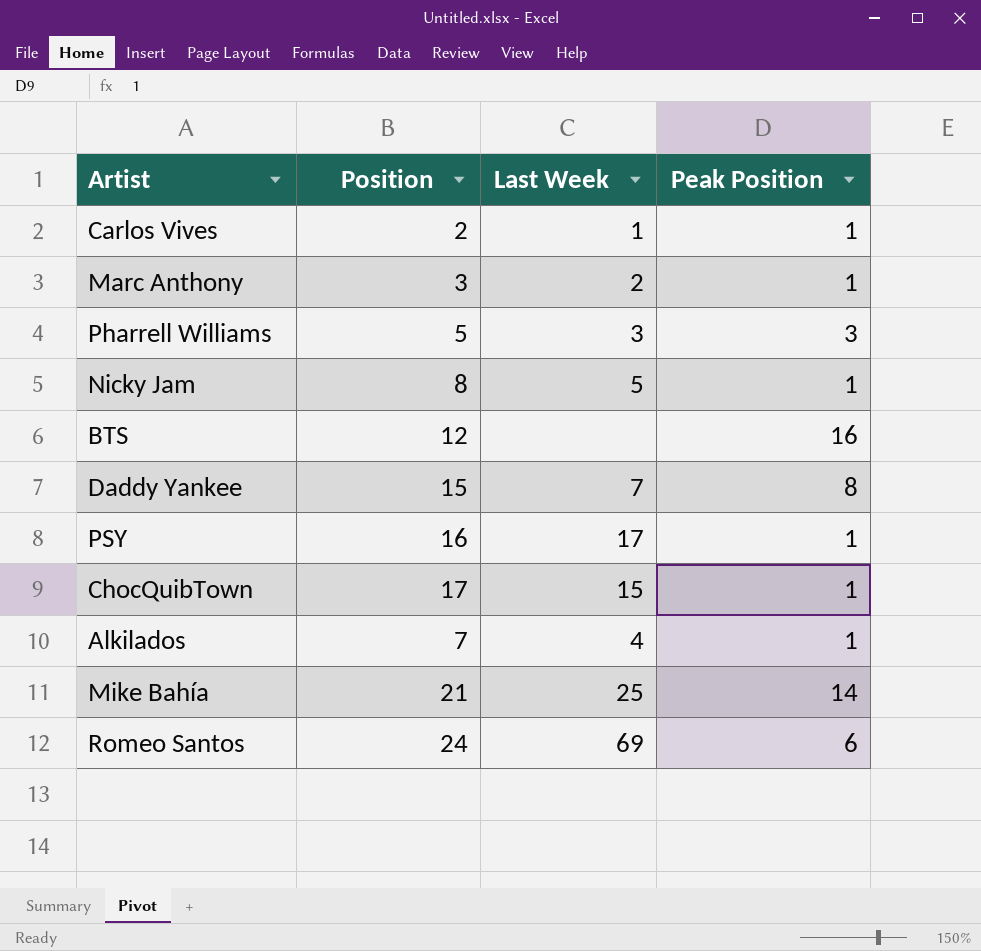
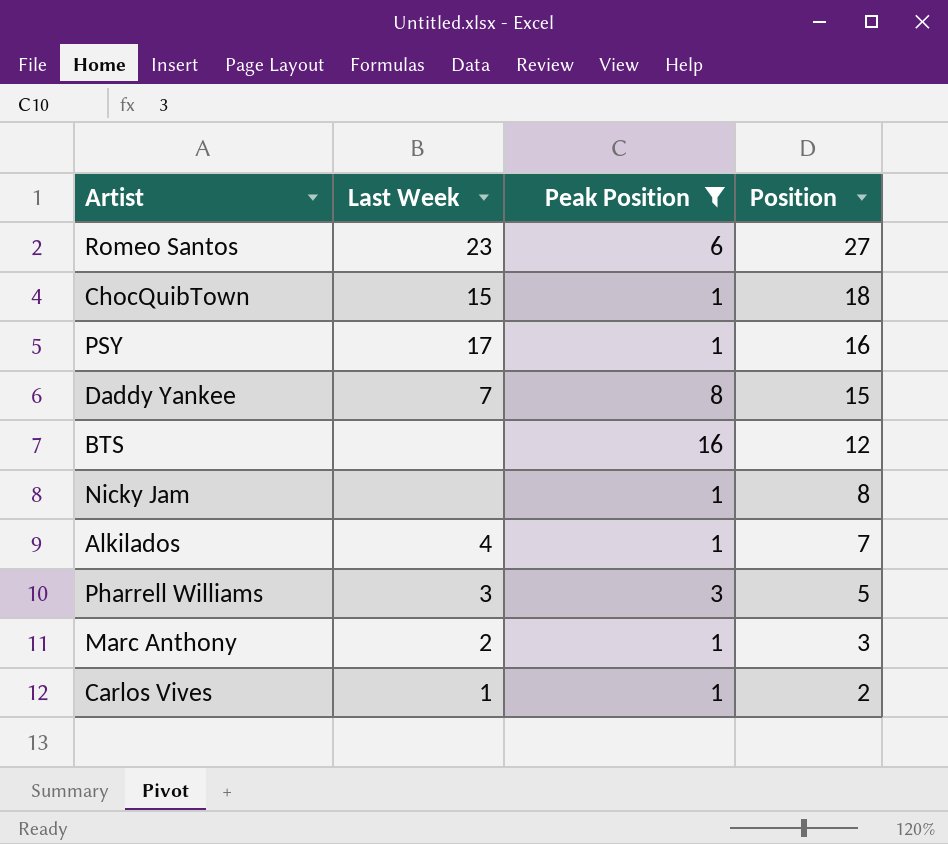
filter: none -> Peak Position != 14
row order: none -> Position descending
column Position | position: 2 -> 4
Romeo Santos | Last Week: 69 -> 23
Romeo Santos | Position: 24 -> 27
ChocQuibTown | Position: 17 -> 18
Nicky Jam | Last Week: 5 -> none

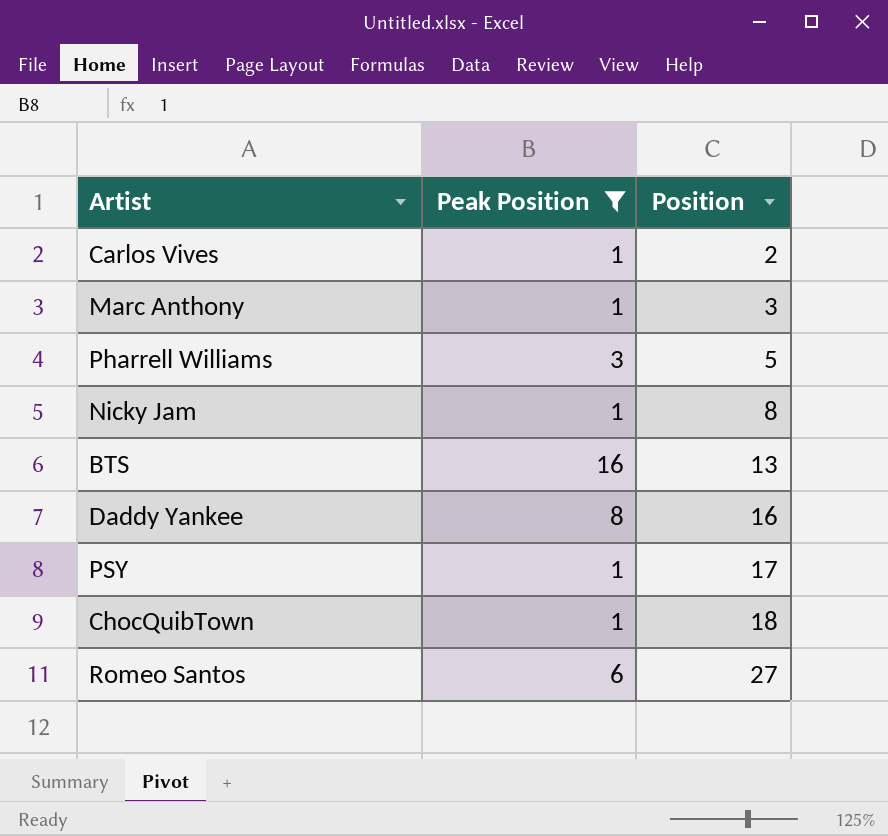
row order: Position descending -> Position ascending
column Last Week | position: 2 -> none
row Alkilados: 4 | 1 | 7 -> none
BTS | Position: 12 -> 13
Daddy Yankee | Position: 15 -> 16
PSY | Position: 16 -> 17

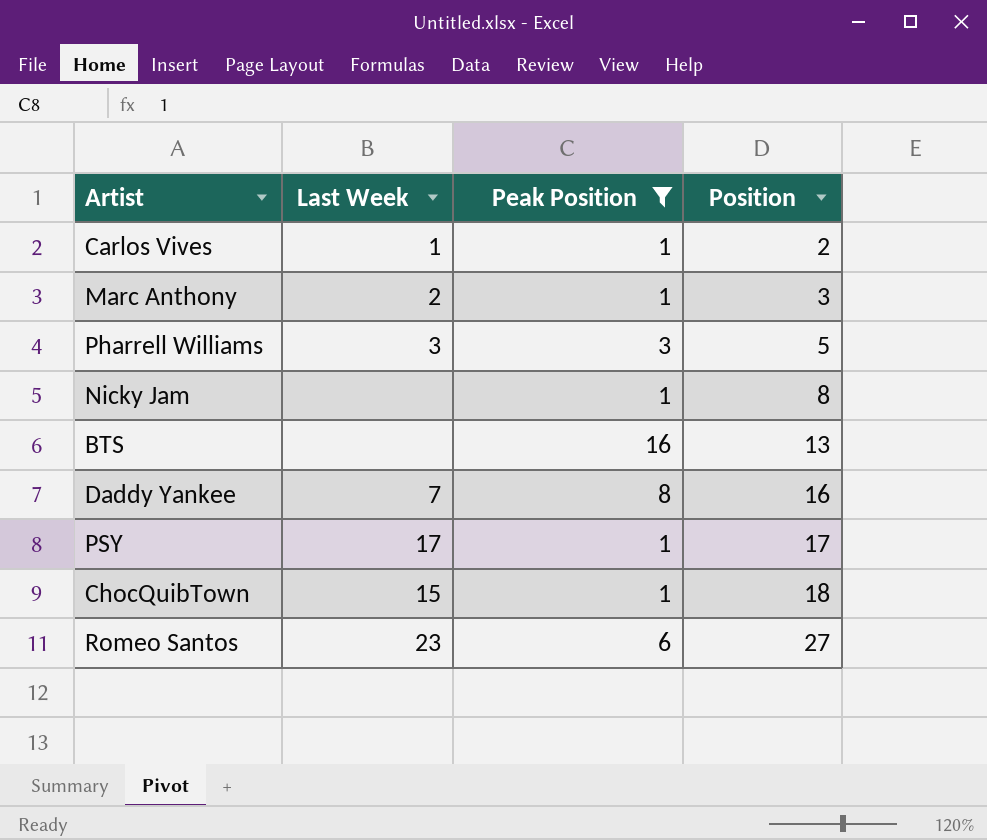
column Last Week | position: none -> 2

